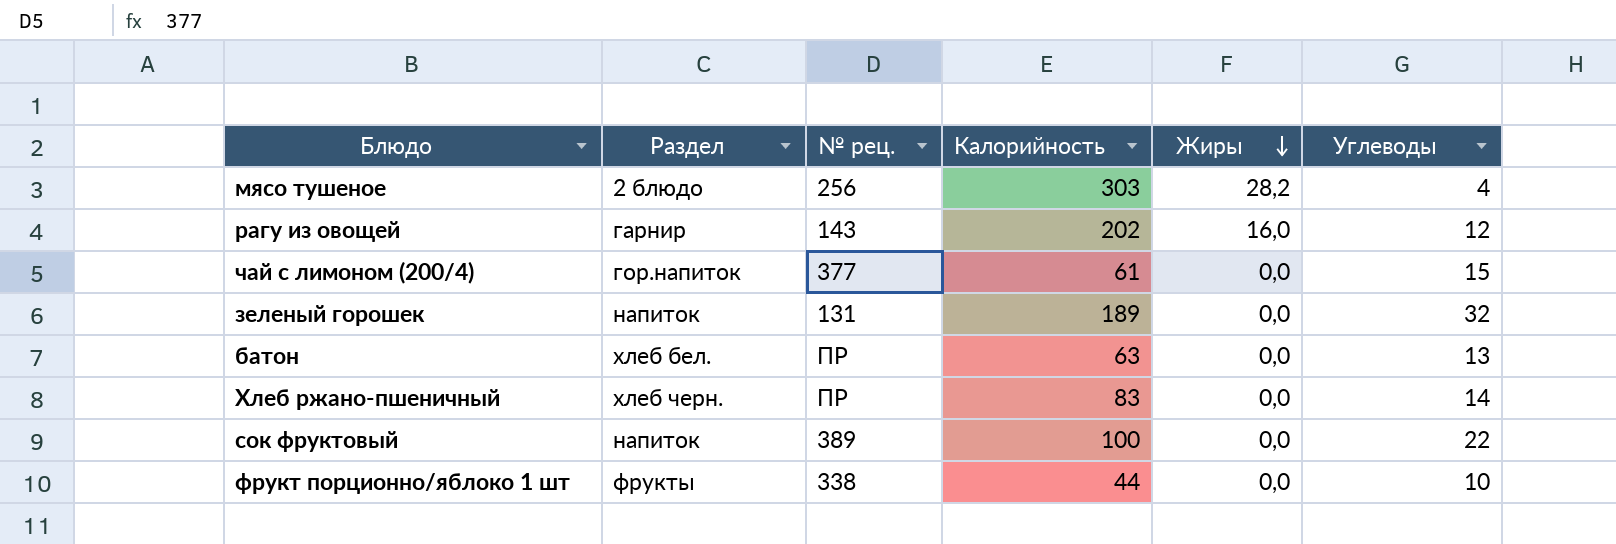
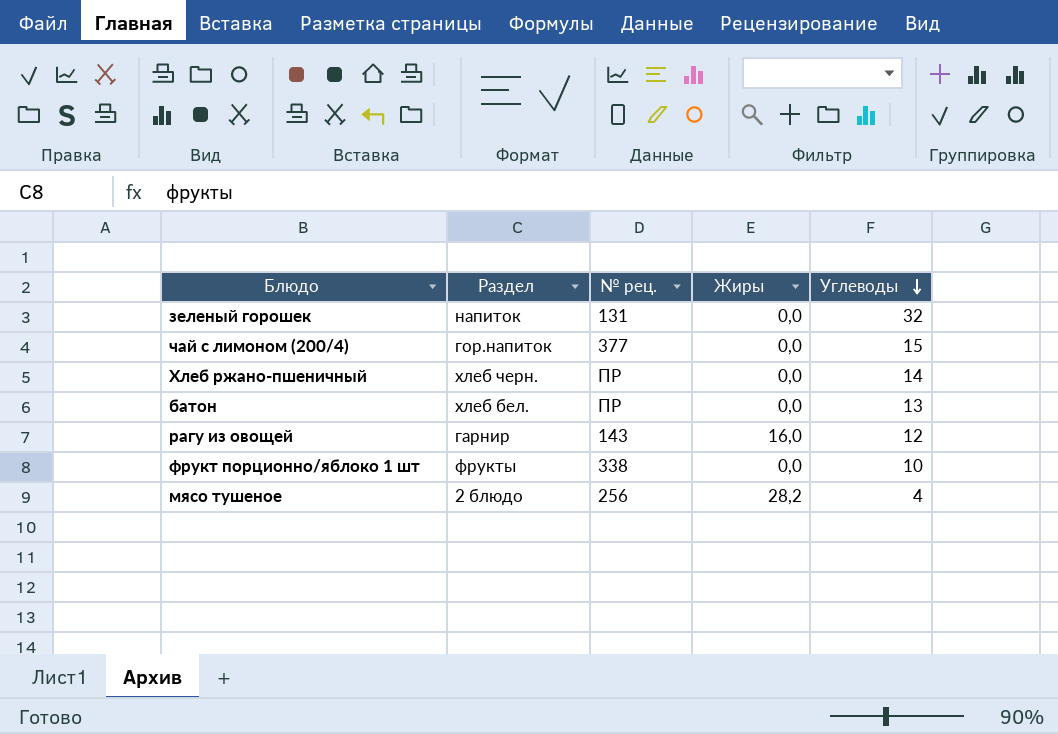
row order: Жиры descending -> Углеводы descending
column Калорийность | position: 4 -> none
row сок фруктовый: напиток | 389 | 100 | 0,0 | 22 -> none

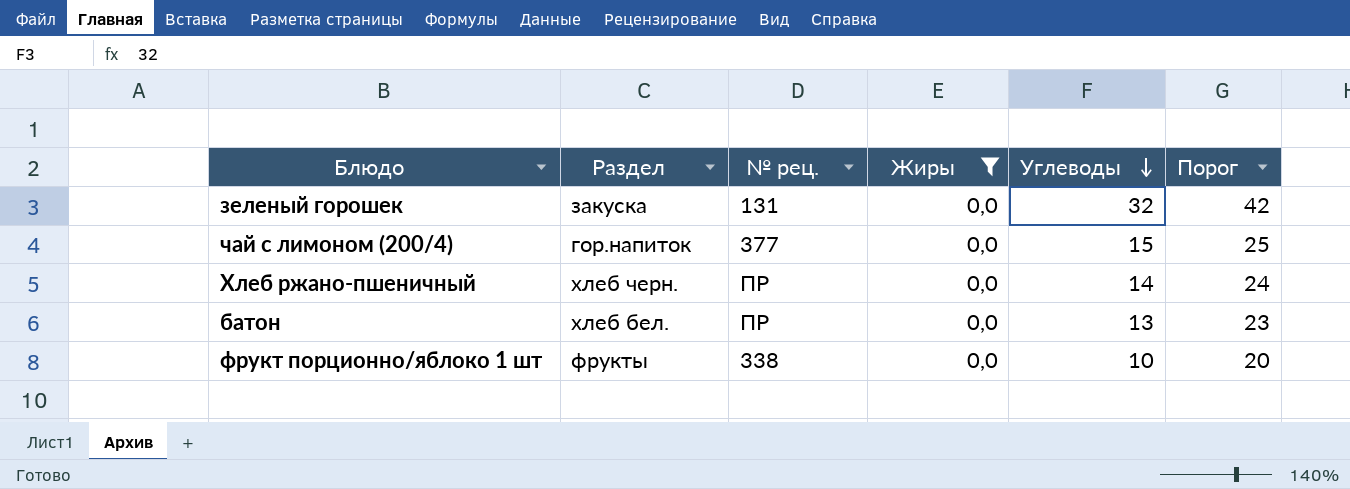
filter: none -> Жиры = 0,0
column Порог | formula: none -> [Углеводы] + 10
зеленый горошек | Раздел: напиток -> закуска

